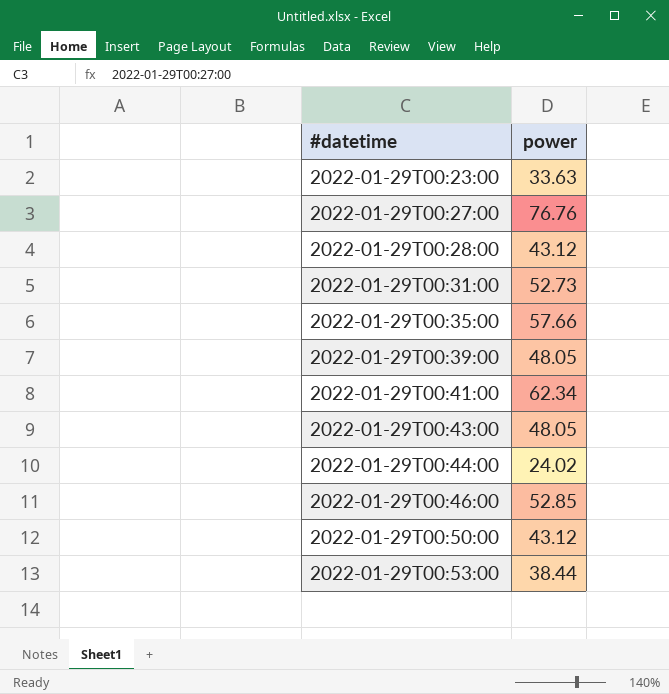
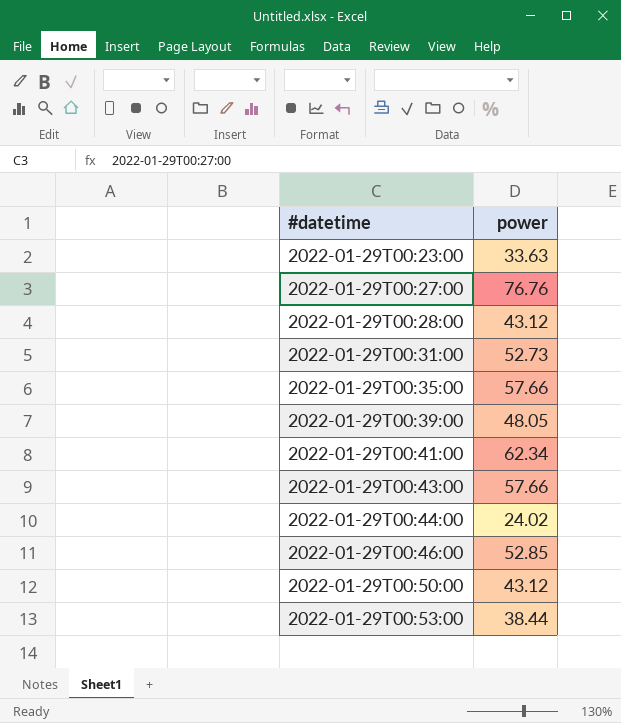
2022-01-29T00:43:00 | power: 48.05 -> 57.66

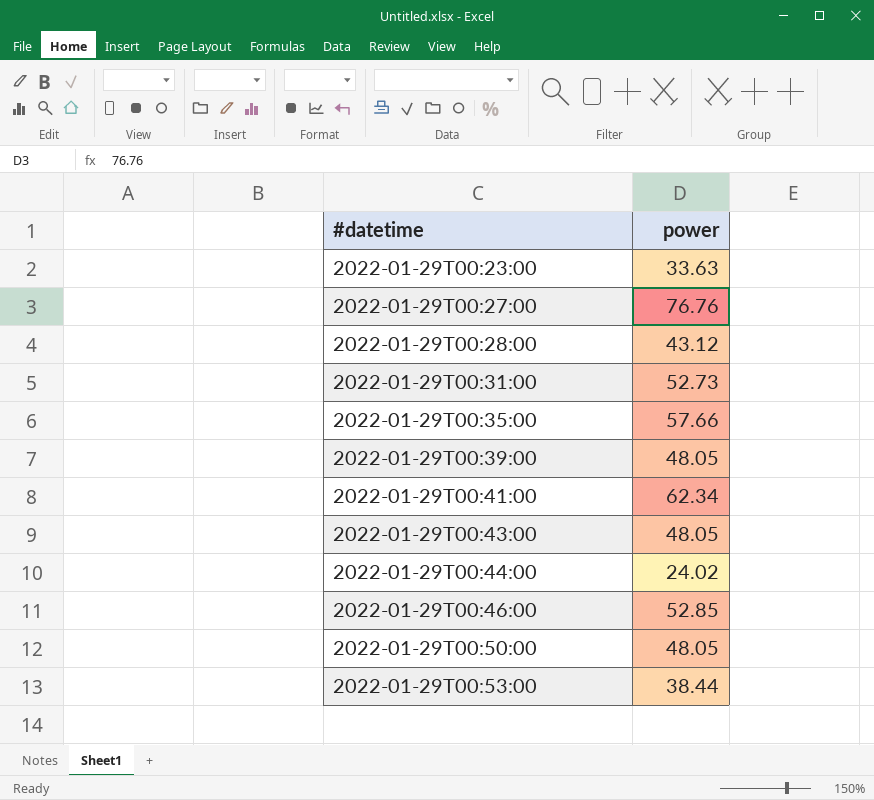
2022-01-29T00:43:00 | power: 57.66 -> 48.05
2022-01-29T00:50:00 | power: 43.12 -> 48.05

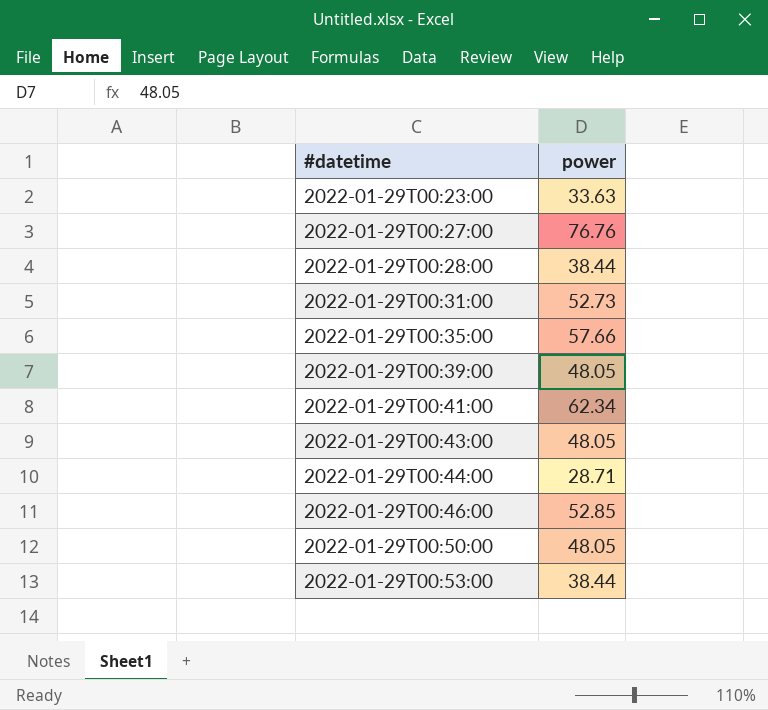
2022-01-29T00:28:00 | power: 43.12 -> 38.44
2022-01-29T00:44:00 | power: 24.02 -> 28.71

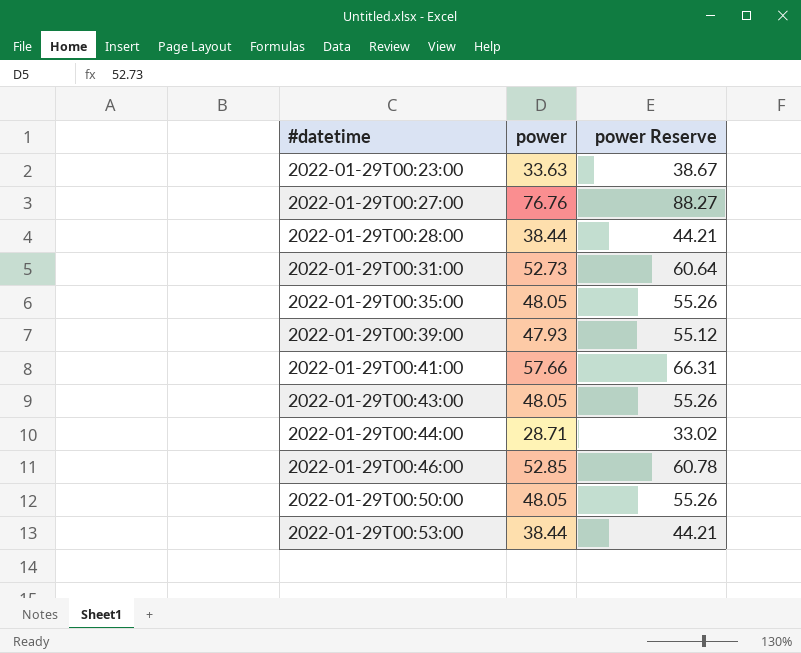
column power Reserve | formula: none -> [power] * 1.15
2022-01-29T00:35:00 | power: 57.66 -> 48.05
2022-01-29T00:39:00 | power: 48.05 -> 47.93
2022-01-29T00:41:00 | power: 62.34 -> 57.66

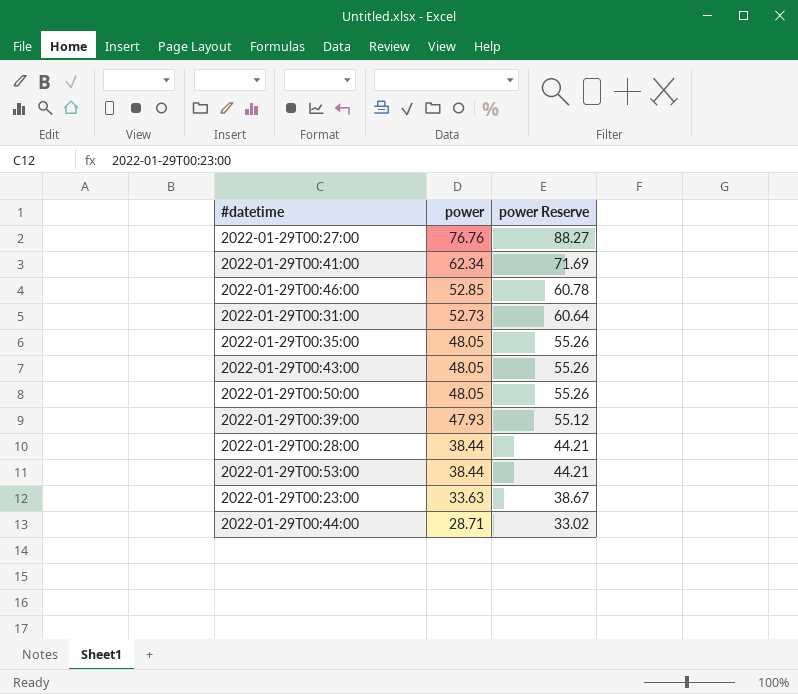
row order: #datetime ascending -> power descending
2022-01-29T00:41:00 | power: 57.66 -> 62.34
2022-01-29T00:41:00 | power Reserve: 66.31 -> 71.69

